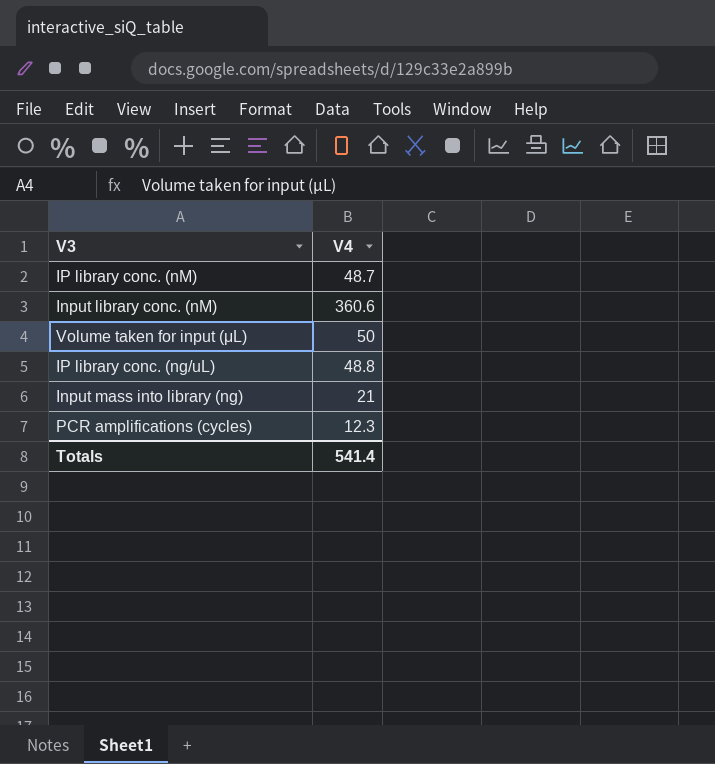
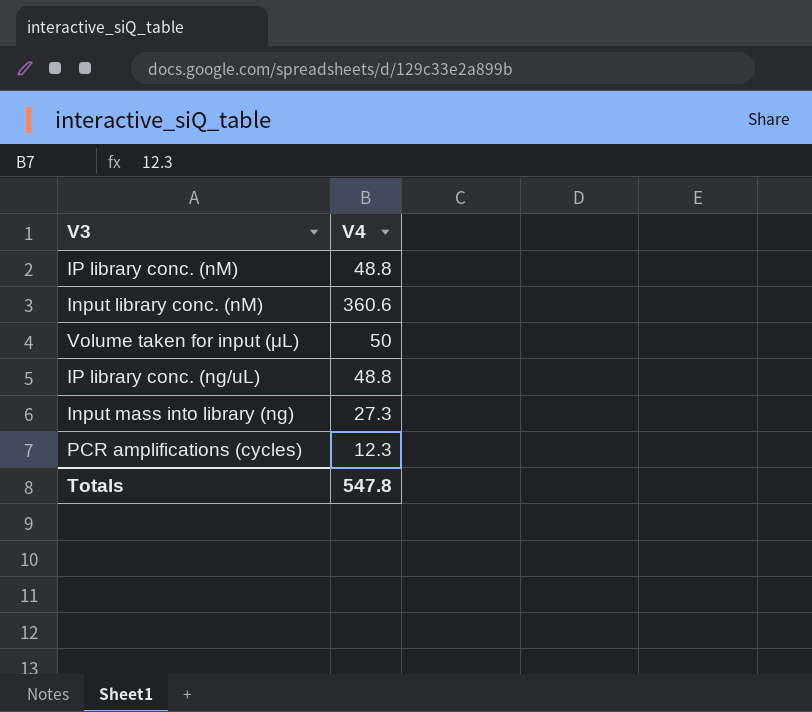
IP library conc. (nM) | V4: 48.7 -> 48.8
Input mass into library (ng) | V4: 21 -> 27.3
Totals | V4: 541.4 -> 547.8

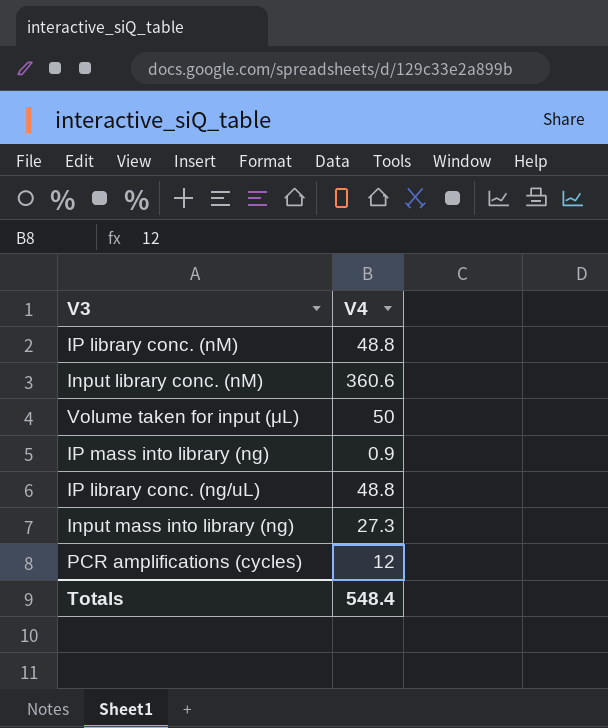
row IP mass into library (ng): none -> 0.9
PCR amplifications (cycles) | V4: 12.3 -> 12
Totals | V4: 547.8 -> 548.4

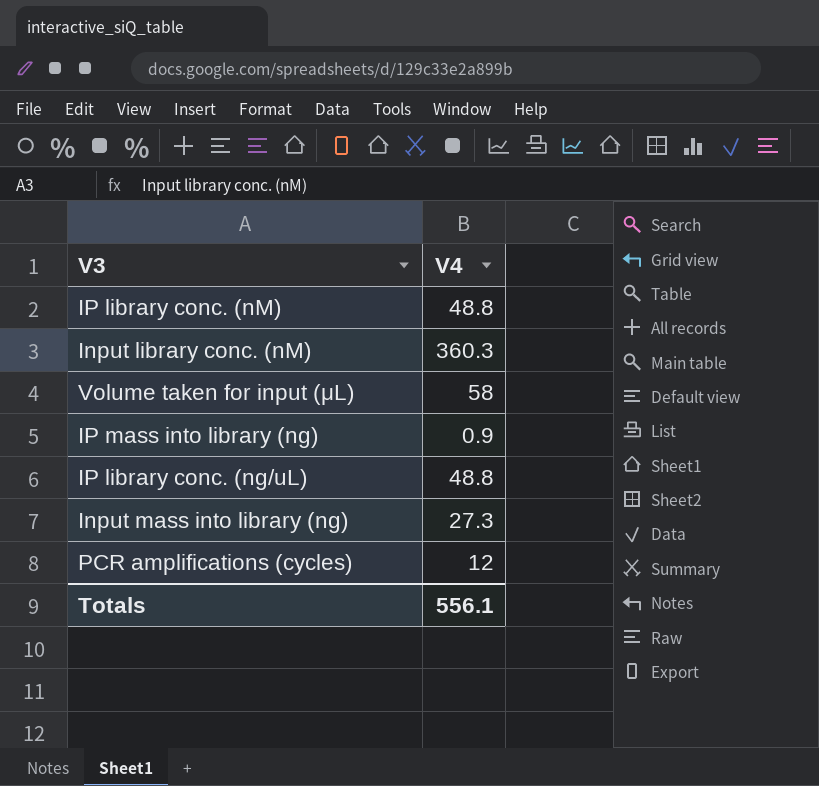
Input library conc. (nM) | V4: 360.6 -> 360.3
Volume taken for input (μL) | V4: 50 -> 58
Totals | V4: 548.4 -> 556.1

